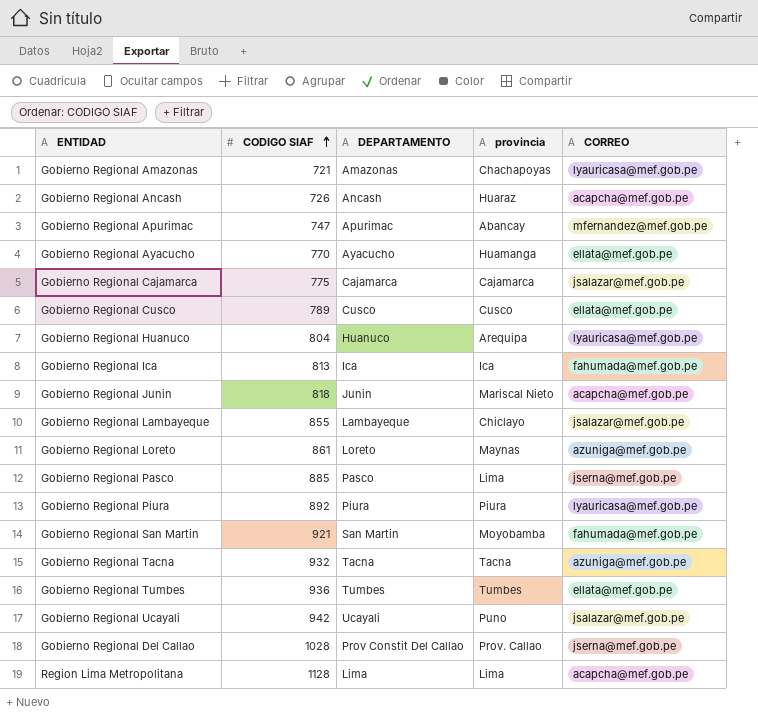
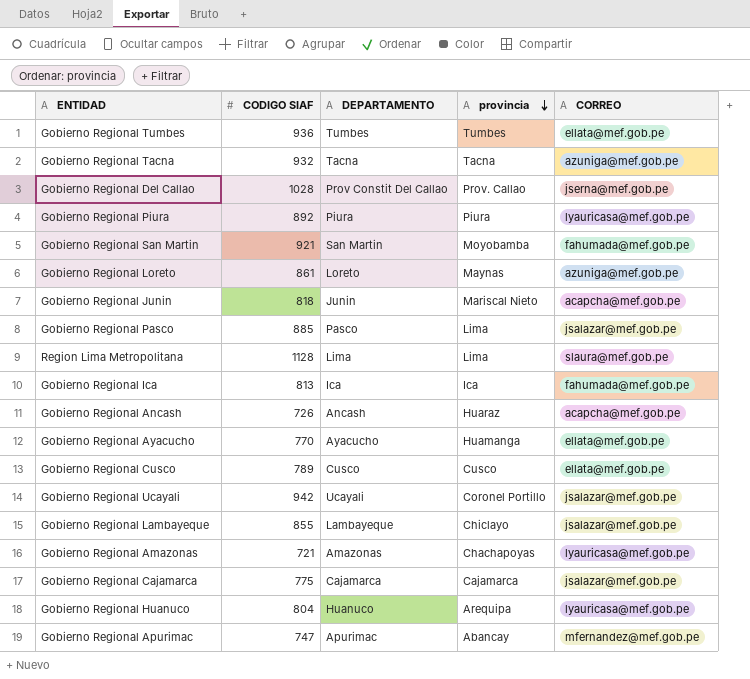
row order: CODIGO SIAF ascending -> provincia descending
Gobierno Regional Pasco | CORREO: jserna@mef.gob.pe -> jsalazar@mef.gob.pe
Region Lima Metropolitana | CORREO: acapcha@mef.gob.pe -> slaura@mef.gob.pe
Gobierno Regional Ucayali | provincia: Puno -> Coronel Portillo

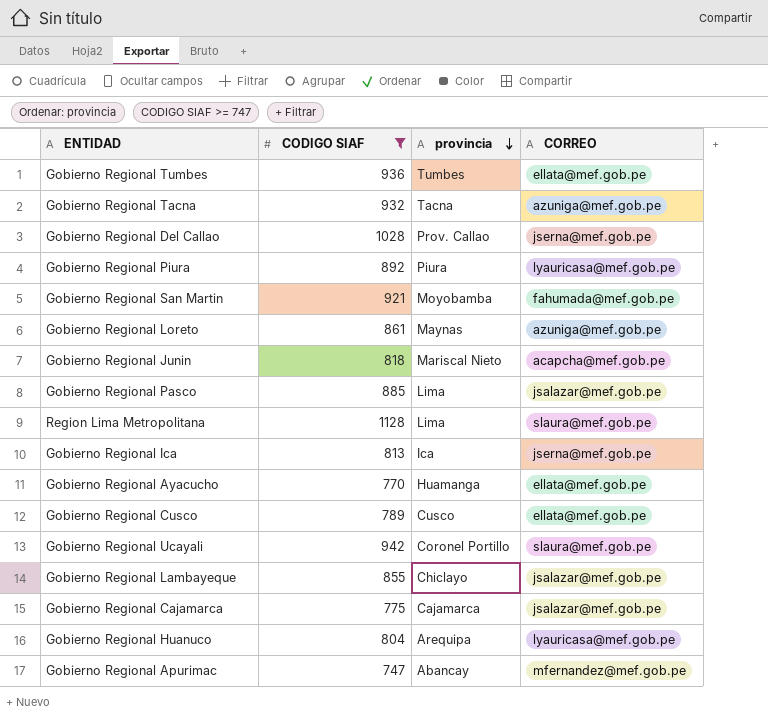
filter: none -> CODIGO SIAF >= 747
column DEPARTAMENTO | position: 3 -> none
Gobierno Regional Ica | CORREO: fahumada@mef.gob.pe -> jserna@mef.gob.pe
Gobierno Regional Ucayali | CORREO: jsalazar@mef.gob.pe -> slaura@mef.gob.pe

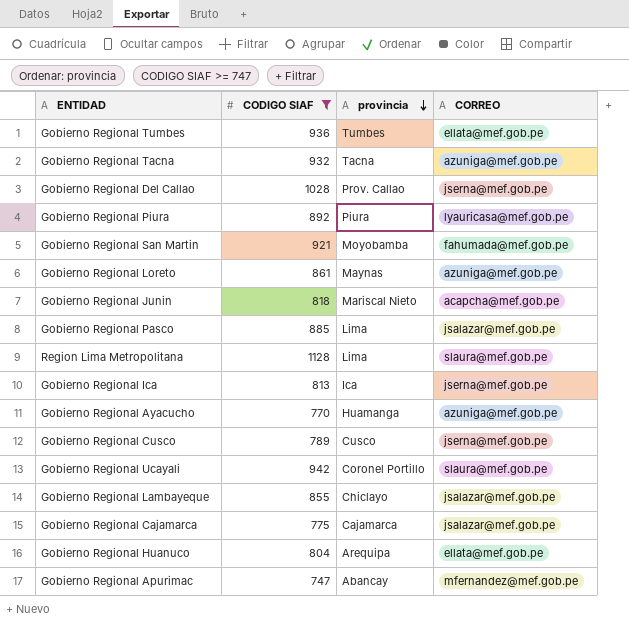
Gobierno Regional Ayacucho | CORREO: ellata@mef.gob.pe -> azuniga@mef.gob.pe
Gobierno Regional Cusco | CORREO: ellata@mef.gob.pe -> jserna@mef.gob.pe
Gobierno Regional Huanuco | CORREO: lyauricasa@mef.gob.pe -> ellata@mef.gob.pe

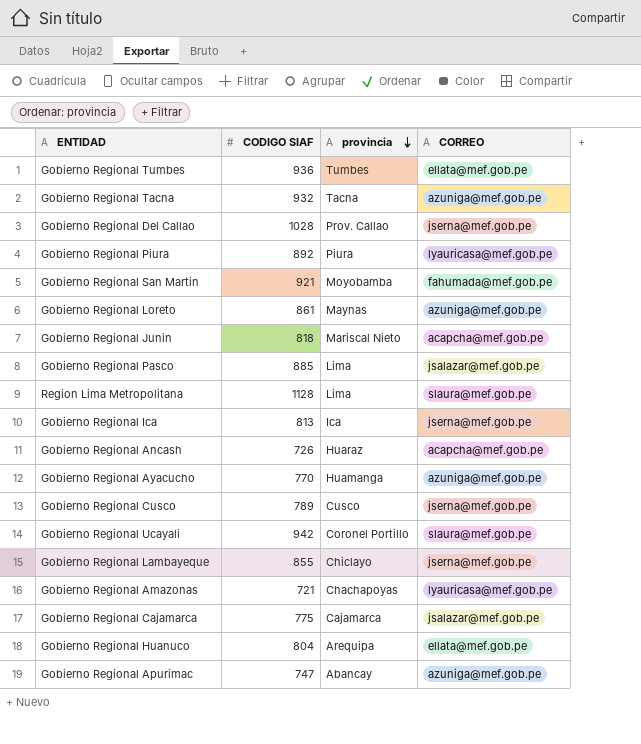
filter: CODIGO SIAF >= 747 -> none
Gobierno Regional Lambayeque | CORREO: jsalazar@mef.gob.pe -> jserna@mef.gob.pe
Gobierno Regional Apurimac | CORREO: mfernandez@mef.gob.pe -> azuniga@mef.gob.pe

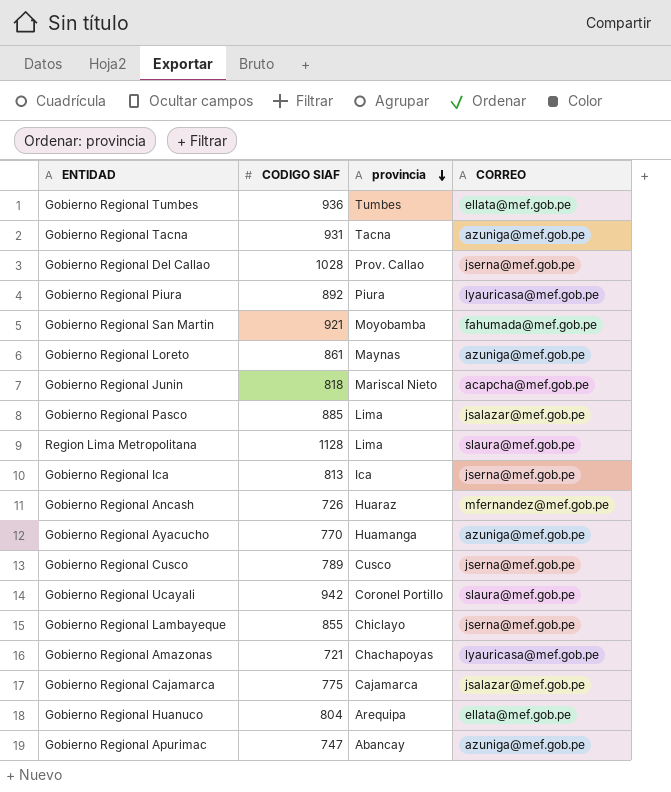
Gobierno Regional Tacna | CODIGO SIAF: 932 -> 931
Gobierno Regional Ancash | CORREO: acapcha@mef.gob.pe -> mfernandez@mef.gob.pe

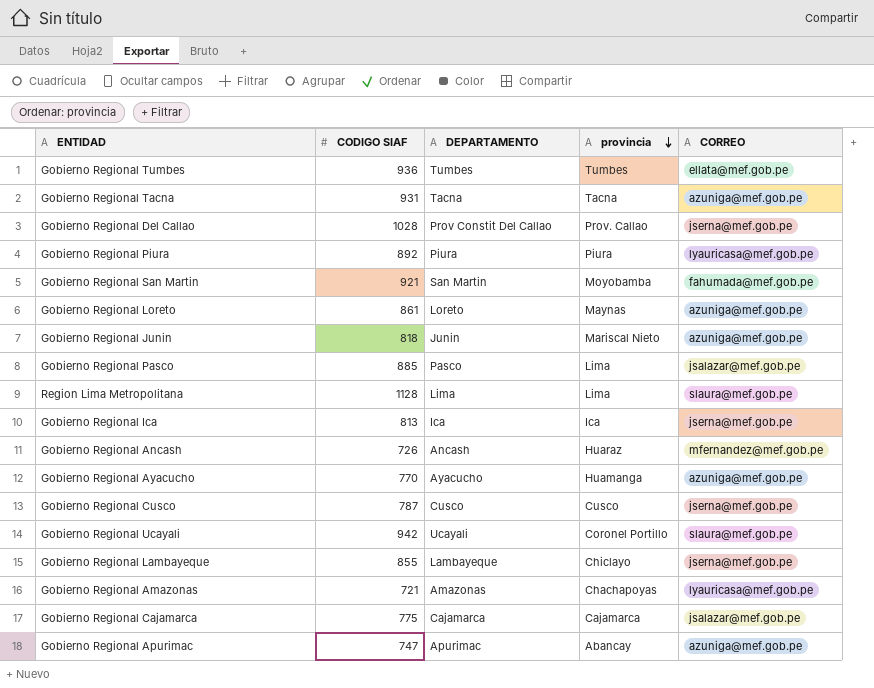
column DEPARTAMENTO | position: none -> 3
row Gobierno Regional Huanuco: 804 | Arequipa | ellata@mef.gob.pe -> none
Gobierno Regional Junin | CORREO: acapcha@mef.gob.pe -> azuniga@mef.gob.pe
Gobierno Regional Cusco | CODIGO SIAF: 789 -> 787

